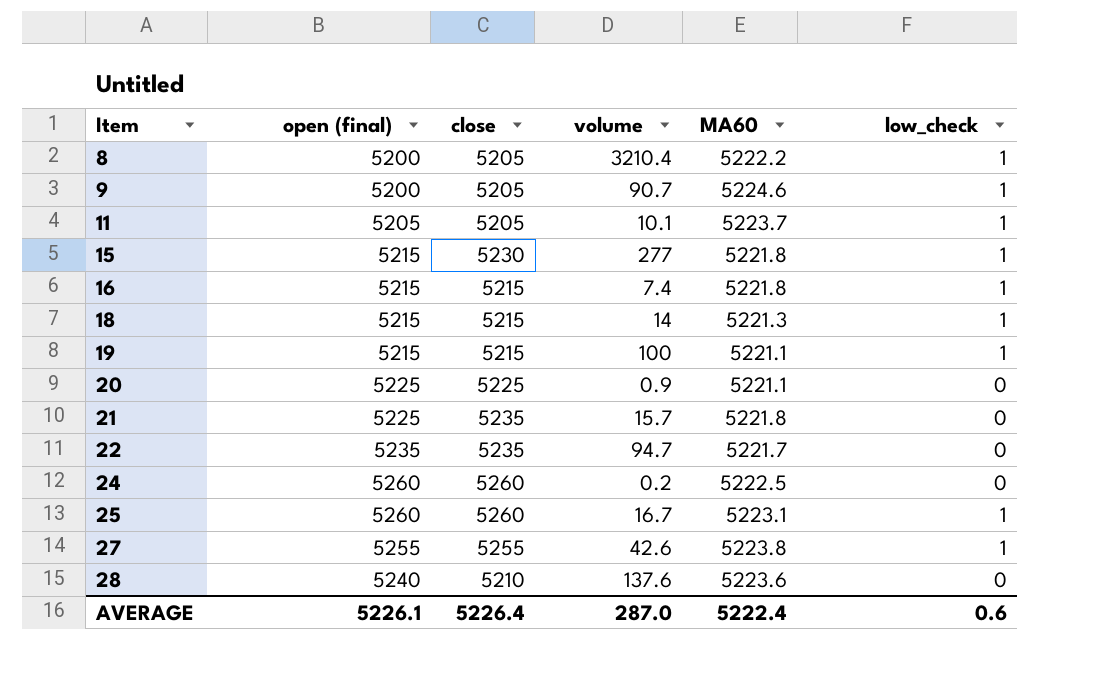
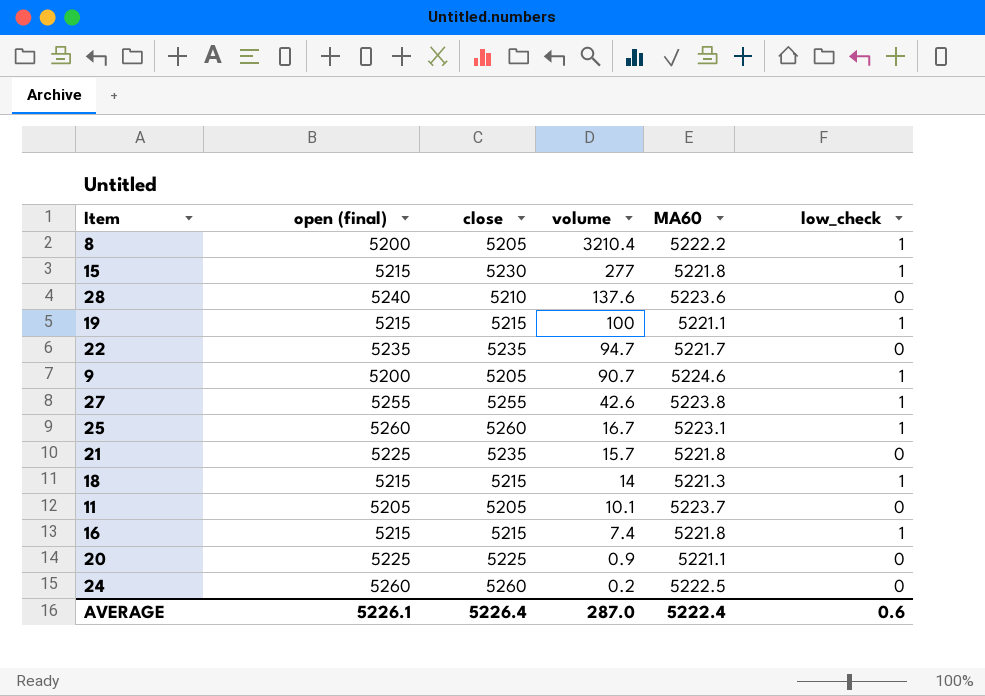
row order: Item ascending -> volume descending
11 | low_check: 1 -> 0

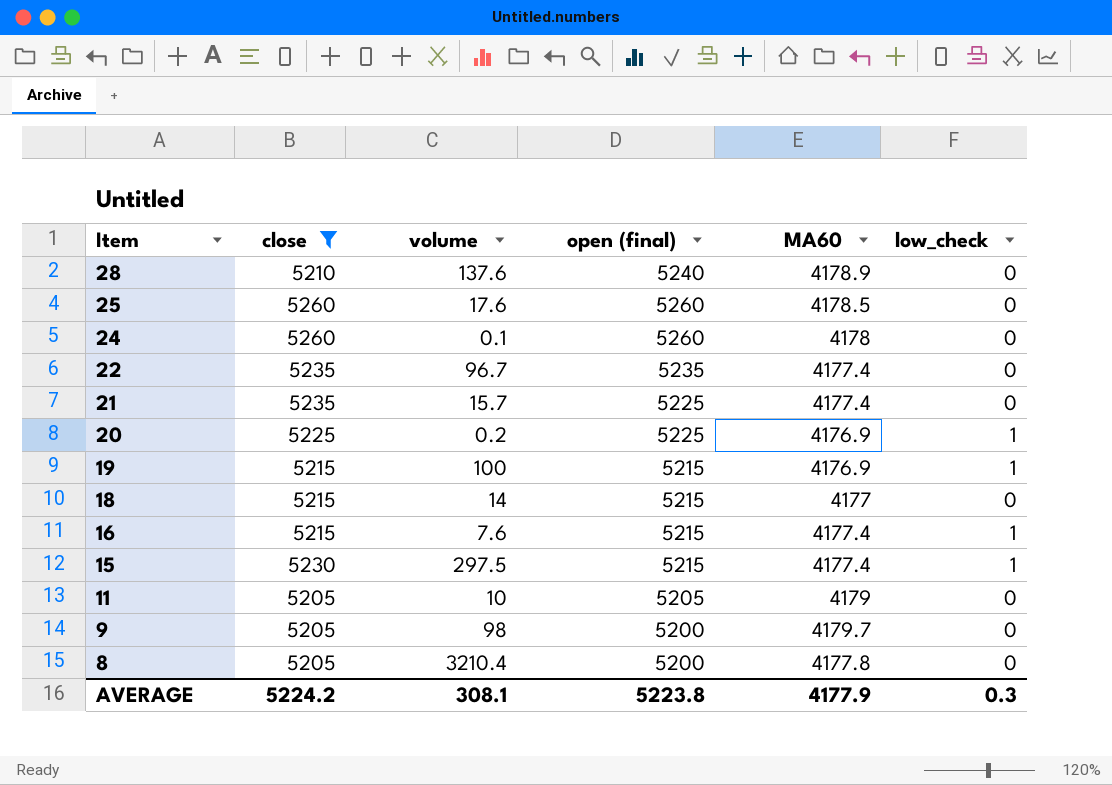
filter: none -> close != 5255
row order: volume descending -> Item descending
column open (final) | position: 2 -> 4
28 | MA60: 5223.6 -> 4178.9
25 | volume: 16.7 -> 17.6
25 | MA60: 5223.1 -> 4178.5
25 | low_check: 1 -> 0
24 | volume: 0.2 -> 0.1
24 | MA60: 5222.5 -> 4178
22 | volume: 94.7 -> 96.7
22 | MA60: 5221.7 -> 4177.4
21 | MA60: 5221.8 -> 4177.4
20 | volume: 0.9 -> 0.2
20 | MA60: 5221.1 -> 4176.9
20 | low_check: 0 -> 1
19 | MA60: 5221.1 -> 4176.9
18 | MA60: 5221.3 -> 4177
18 | low_check: 1 -> 0
16 | volume: 7.4 -> 7.6
16 | MA60: 5221.8 -> 4177.4
15 | volume: 277 -> 297.5
15 | MA60: 5221.8 -> 4177.4
11 | volume: 10.1 -> 10
11 | MA60: 5223.7 -> 4179
9 | volume: 90.7 -> 98
9 | MA60: 5224.6 -> 4179.7
9 | low_check: 1 -> 0
8 | MA60: 5222.2 -> 4177.8
8 | low_check: 1 -> 0
AVERAGE | close: 5226.4 -> 5224.2
AVERAGE | volume: 287.0 -> 308.1
AVERAGE | open (final): 5226.1 -> 5223.8
AVERAGE | MA60: 5222.4 -> 4177.9
AVERAGE | low_check: 0.6 -> 0.3

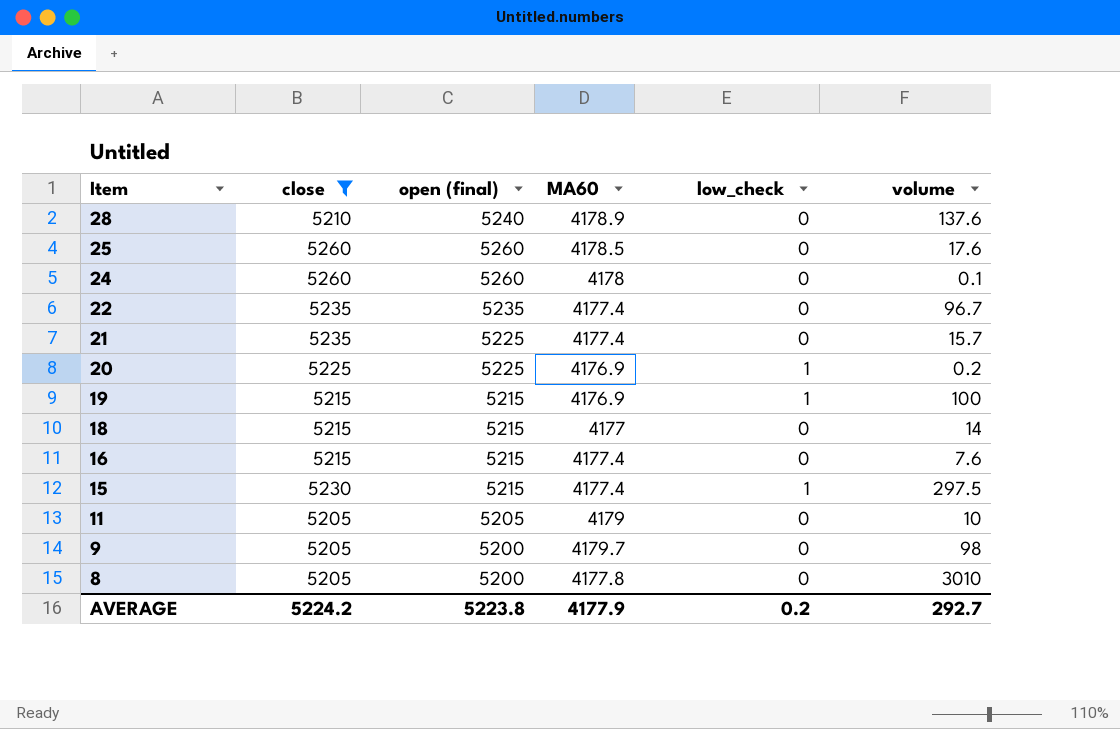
column volume | position: 3 -> 6
16 | low_check: 1 -> 0
8 | volume: 3210.4 -> 3010
AVERAGE | low_check: 0.3 -> 0.2
AVERAGE | volume: 308.1 -> 292.7

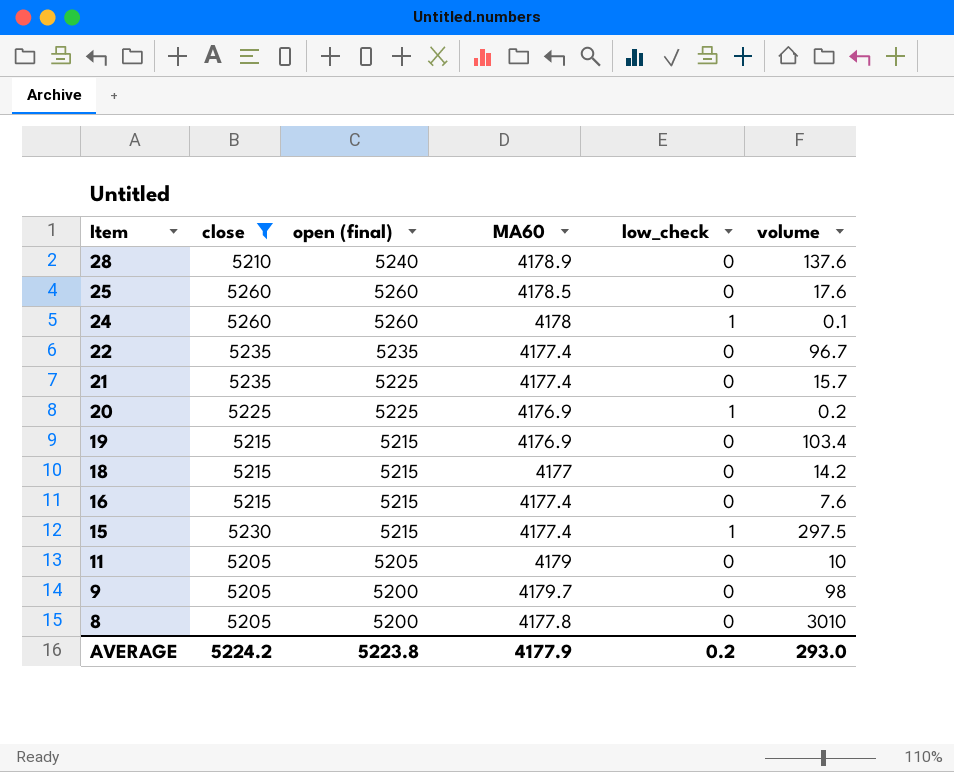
24 | low_check: 0 -> 1
19 | low_check: 1 -> 0
19 | volume: 100 -> 103.4
18 | volume: 14 -> 14.2
AVERAGE | volume: 292.7 -> 293.0

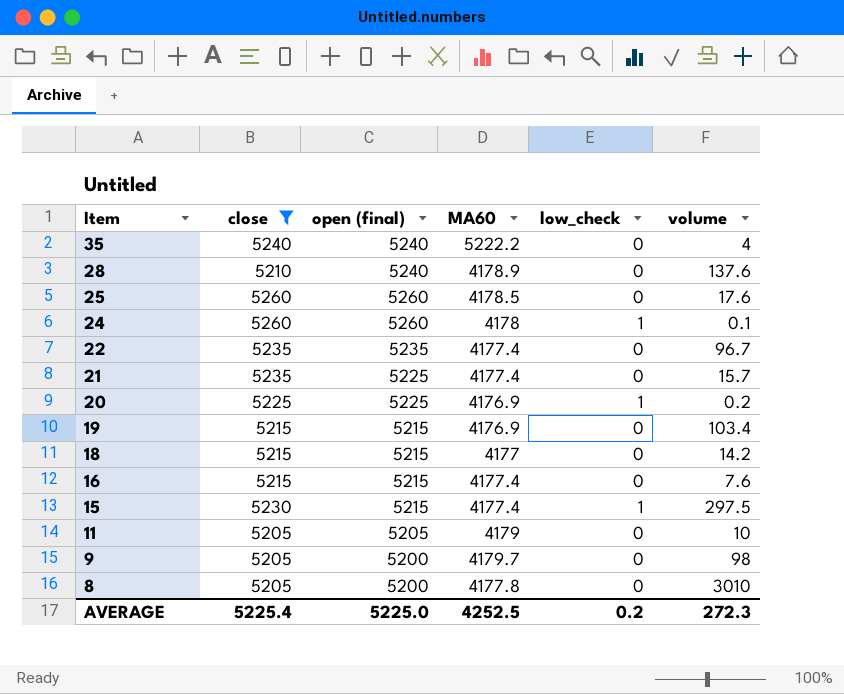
row 35: none -> 5240 | 5240 | 5222.2 | 0 | 4
AVERAGE | close: 5224.2 -> 5225.4
AVERAGE | open (final): 5223.8 -> 5225.0
AVERAGE | MA60: 4177.9 -> 4252.5
AVERAGE | volume: 293.0 -> 272.3

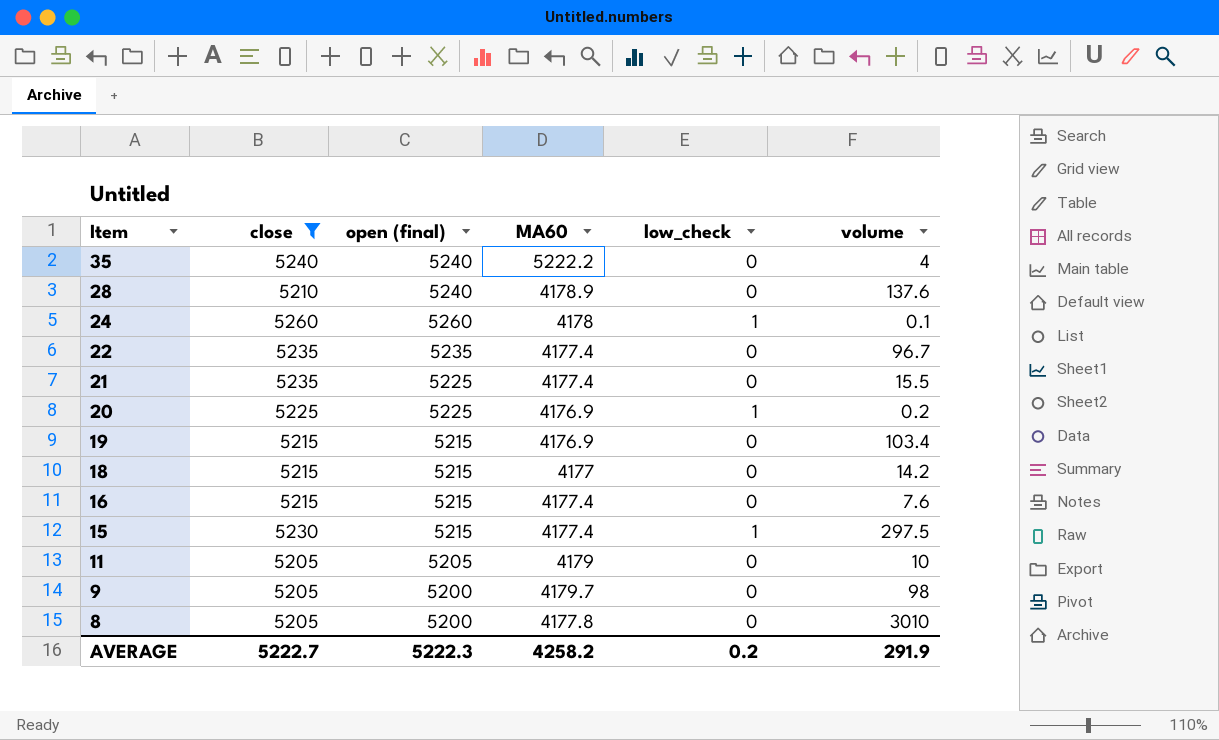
row 25: 5260 | 5260 | 4178.5 | 0 | 17.6 -> none
21 | volume: 15.7 -> 15.5
AVERAGE | close: 5225.4 -> 5222.7
AVERAGE | open (final): 5225.0 -> 5222.3
AVERAGE | MA60: 4252.5 -> 4258.2
AVERAGE | volume: 272.3 -> 291.9

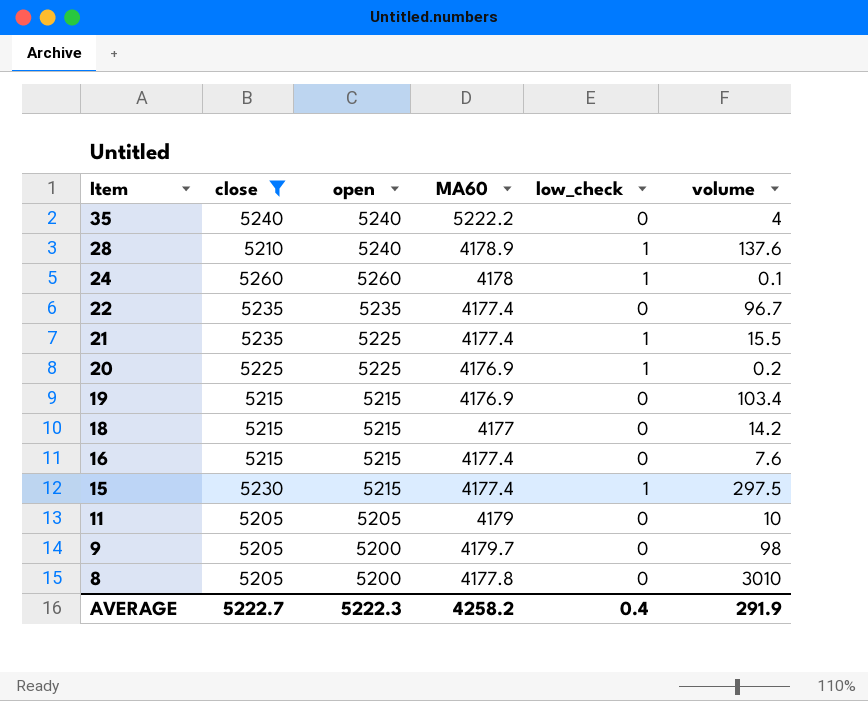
column name: open (final) -> open
28 | low_check: 0 -> 1
21 | low_check: 0 -> 1
AVERAGE | low_check: 0.2 -> 0.4

